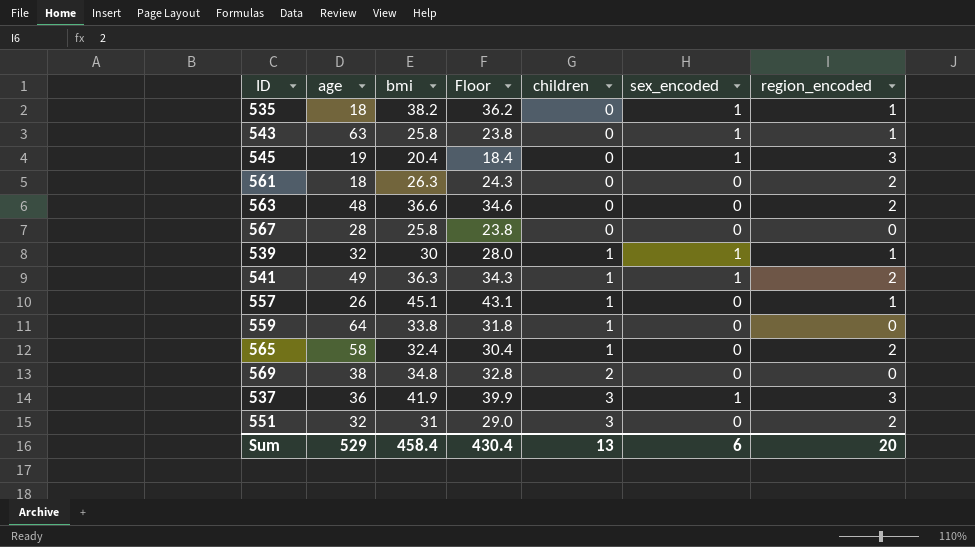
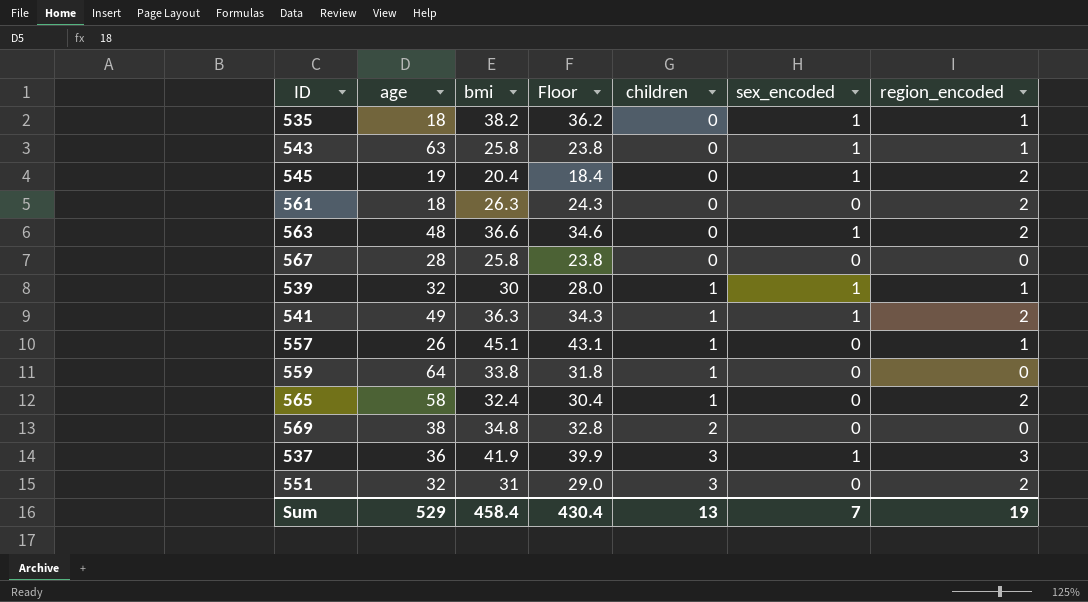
545 | region_encoded: 3 -> 2
563 | sex_encoded: 0 -> 1
Sum | sex_encoded: 6 -> 7
Sum | region_encoded: 20 -> 19

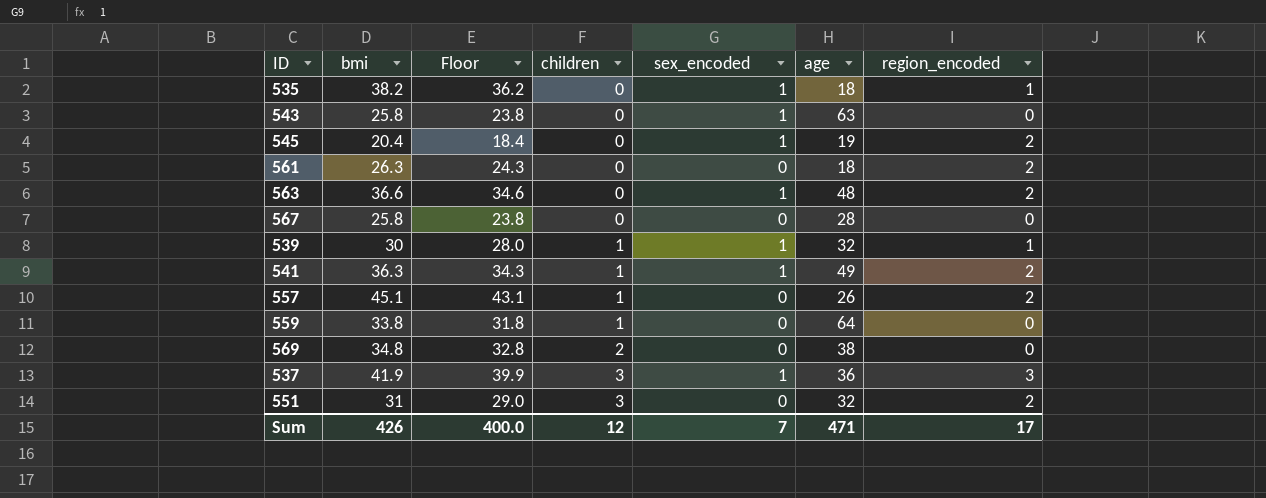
column age | position: 2 -> 6
row 565: 58 | 32.4 | 30.4 | 1 | 0 | 2 -> none
543 | region_encoded: 1 -> 0
557 | region_encoded: 1 -> 2
Sum | bmi: 458.4 -> 426
Sum | Floor: 430.4 -> 400.0
Sum | children: 13 -> 12
Sum | age: 529 -> 471
Sum | region_encoded: 19 -> 17

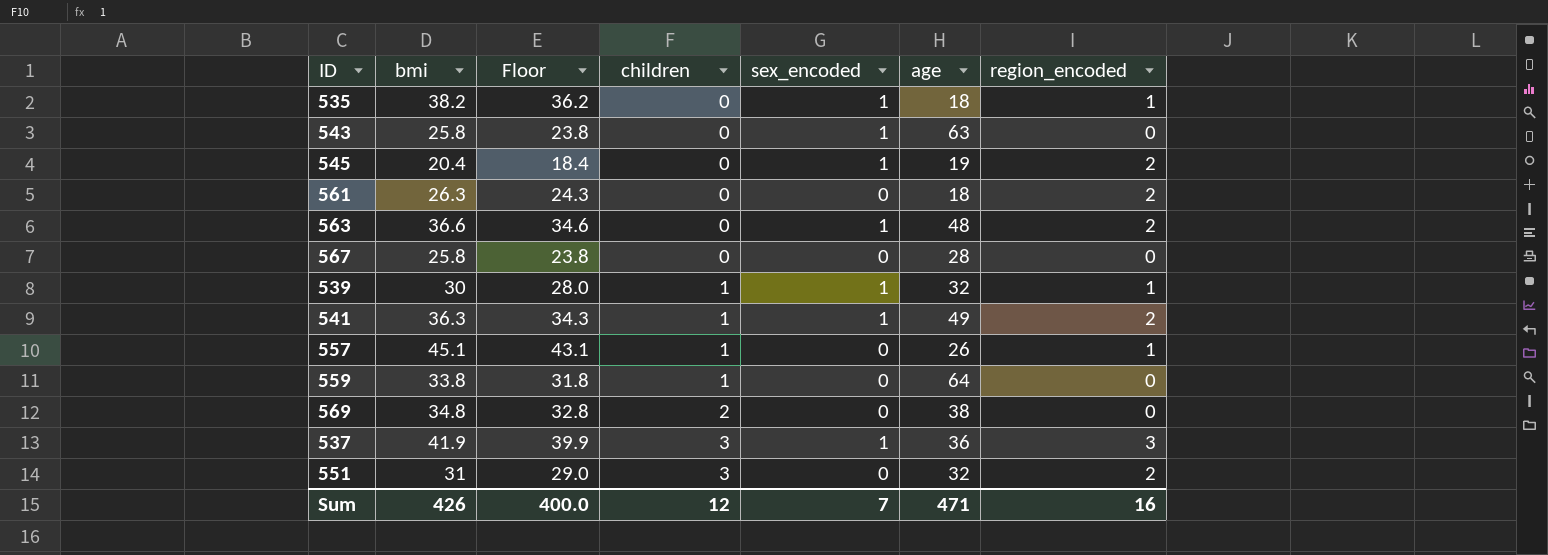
557 | region_encoded: 2 -> 1
Sum | region_encoded: 17 -> 16

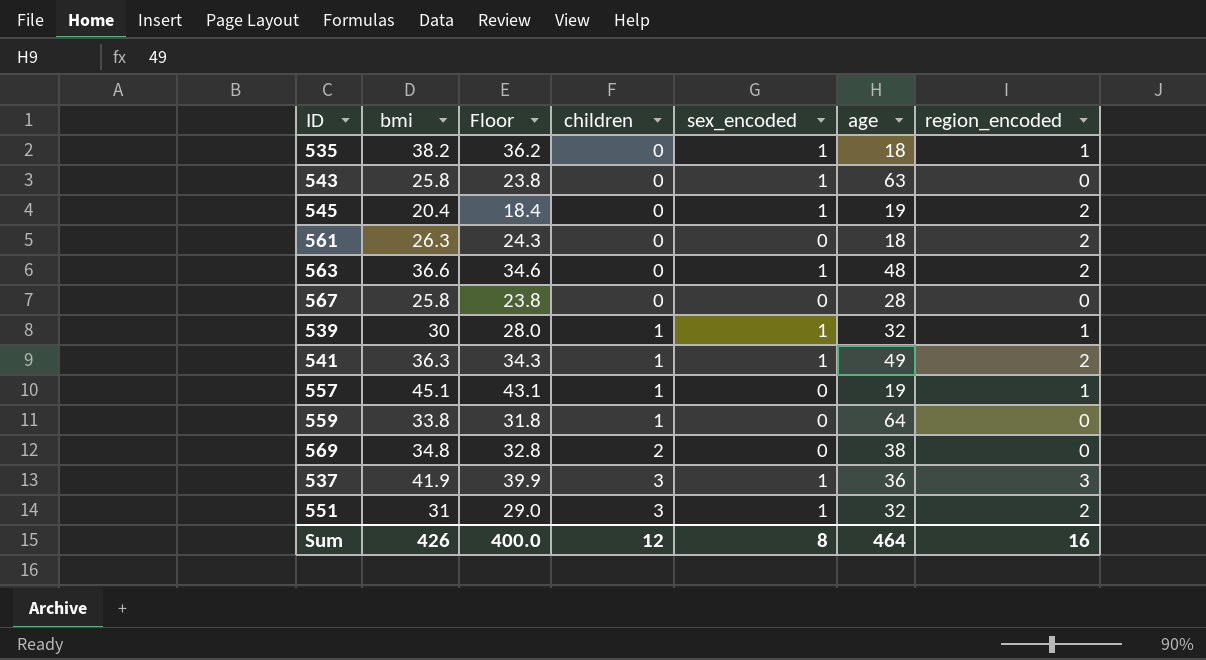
557 | age: 26 -> 19
551 | sex_encoded: 0 -> 1
Sum | sex_encoded: 7 -> 8
Sum | age: 471 -> 464

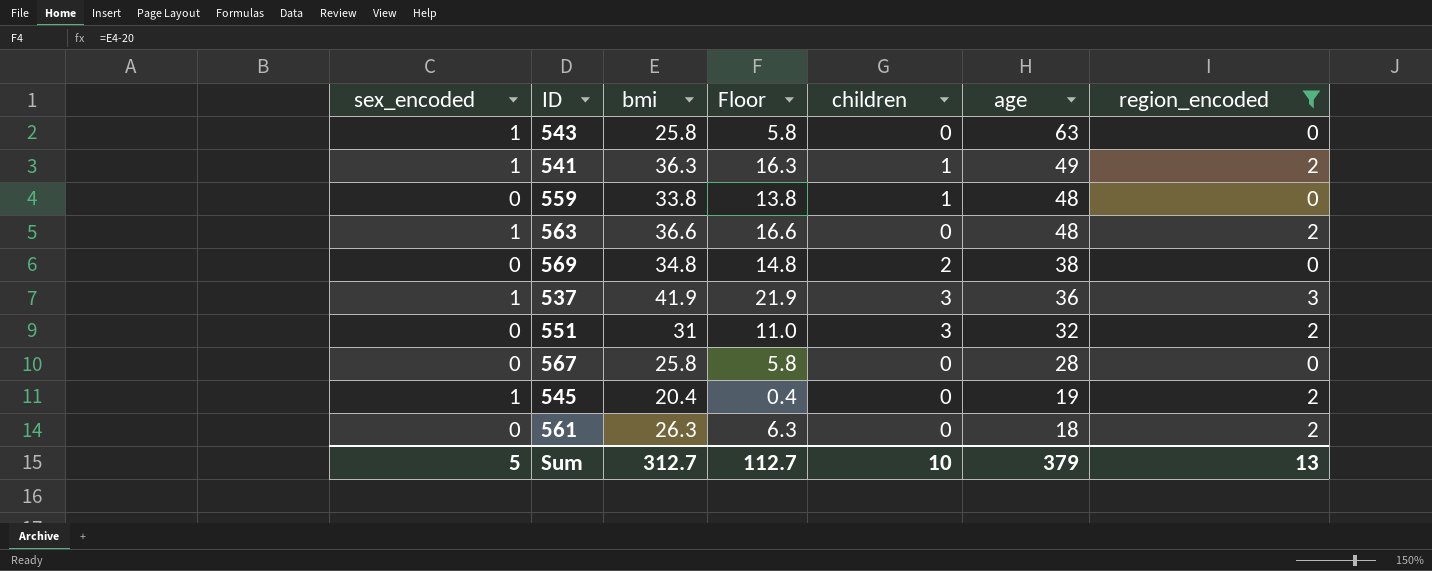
filter: none -> region_encoded != 1
row order: children ascending -> age descending
column sex_encoded | position: 5 -> 1
column Floor | formula: [bmi] - 2 -> [bmi] - 20
559 | age: 64 -> 48
551 | sex_encoded: 1 -> 0
Sum | sex_encoded: 8 -> 5
Sum | bmi: 426 -> 312.7
Sum | Floor: 400.0 -> 112.7
Sum | children: 12 -> 10
Sum | age: 464 -> 379
Sum | region_encoded: 16 -> 13

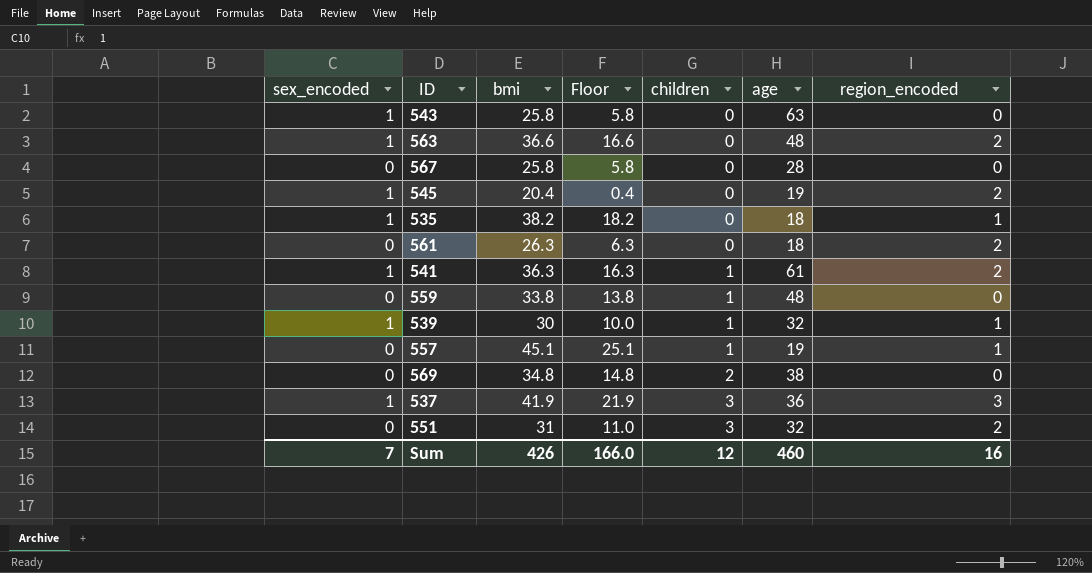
filter: region_encoded != 1 -> none
row order: age descending -> children ascending
541 | age: 49 -> 61
Sum | sex_encoded: 5 -> 7
Sum | bmi: 312.7 -> 426
Sum | Floor: 112.7 -> 166.0
Sum | children: 10 -> 12
Sum | age: 379 -> 460
Sum | region_encoded: 13 -> 16

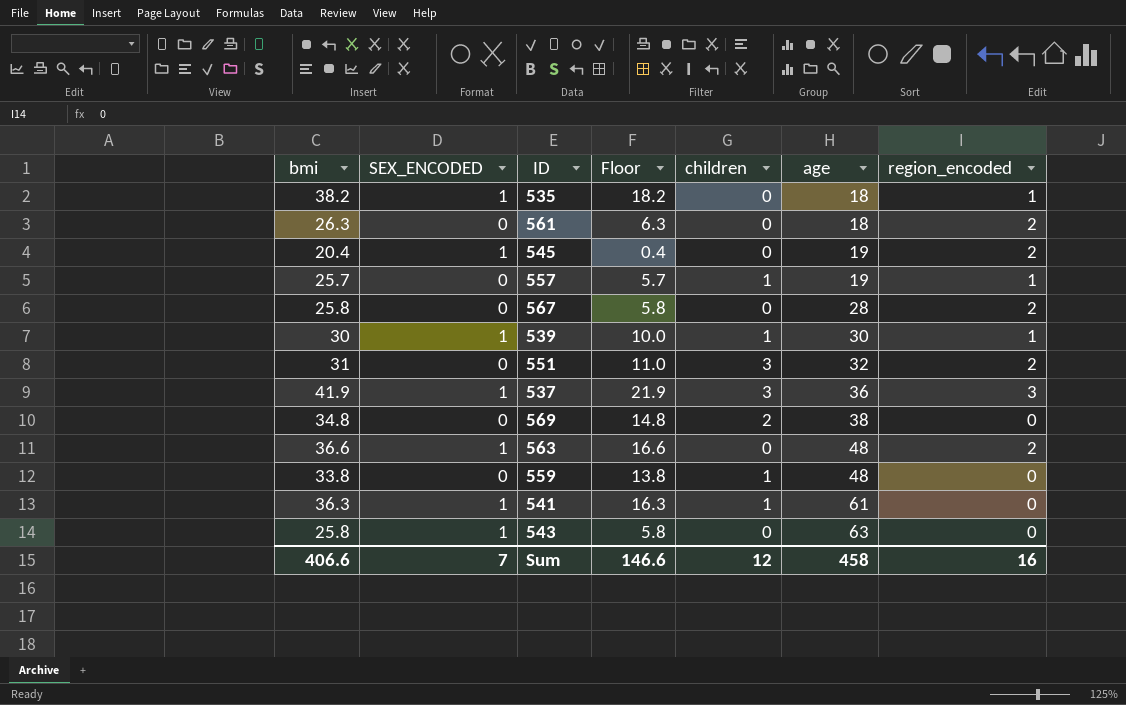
row order: children ascending -> age ascending
column bmi | position: 3 -> 1
column name: sex_encoded -> SEX_ENCODED
557 | bmi: 45.1 -> 25.7
557 | Floor: 25.1 -> 5.7
567 | region_encoded: 0 -> 2
539 | age: 32 -> 30
541 | region_encoded: 2 -> 0
Sum | bmi: 426 -> 406.6
Sum | Floor: 166.0 -> 146.6
Sum | age: 460 -> 458

